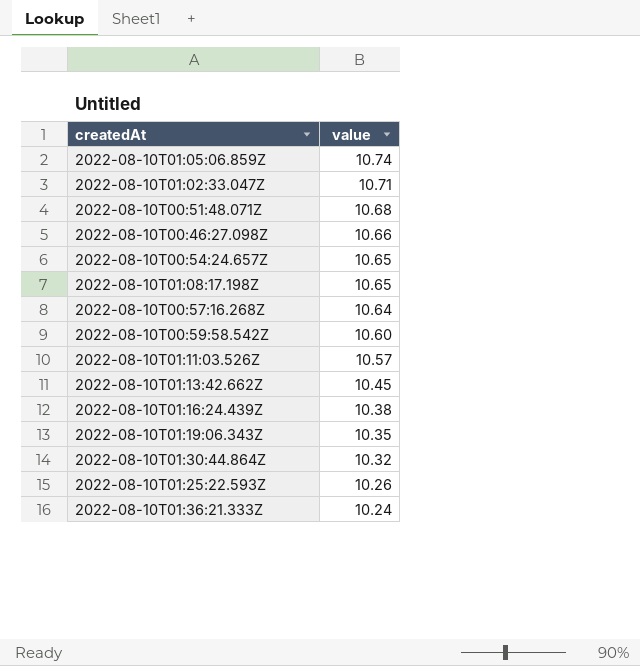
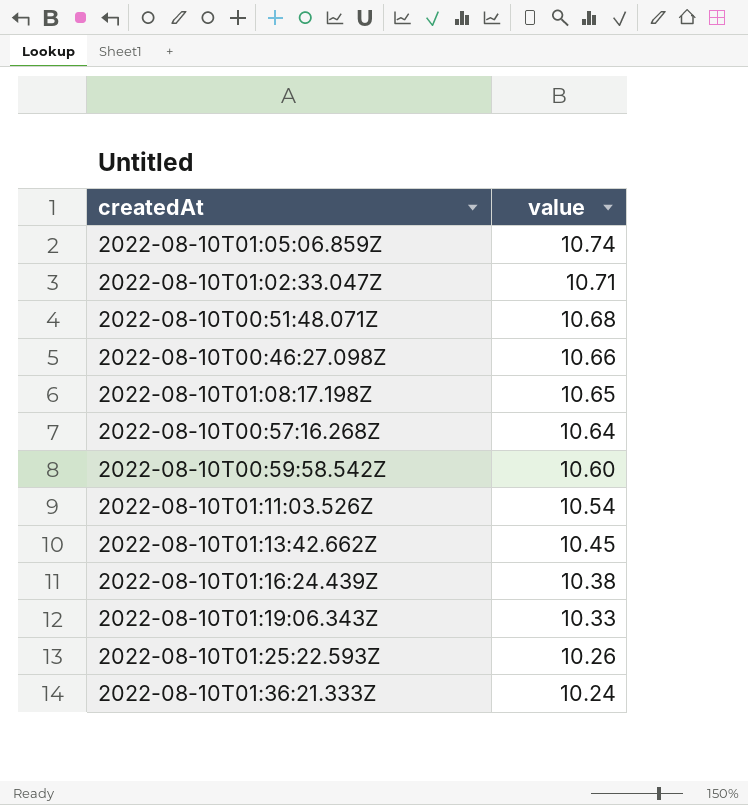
row 2022-08-10T00:54:24.657Z: 10.65 -> none
row 2022-08-10T01:30:44.864Z: 10.32 -> none
2022-08-10T01:11:03.526Z | value: 10.57 -> 10.54
2022-08-10T01:19:06.343Z | value: 10.35 -> 10.33

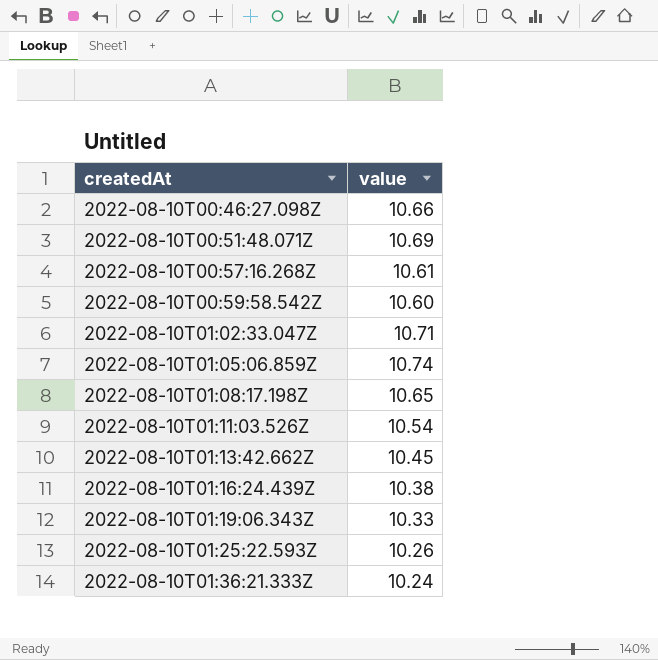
row order: value descending -> createdAt ascending
2022-08-10T00:51:48.071Z | value: 10.68 -> 10.69
2022-08-10T00:57:16.268Z | value: 10.64 -> 10.61

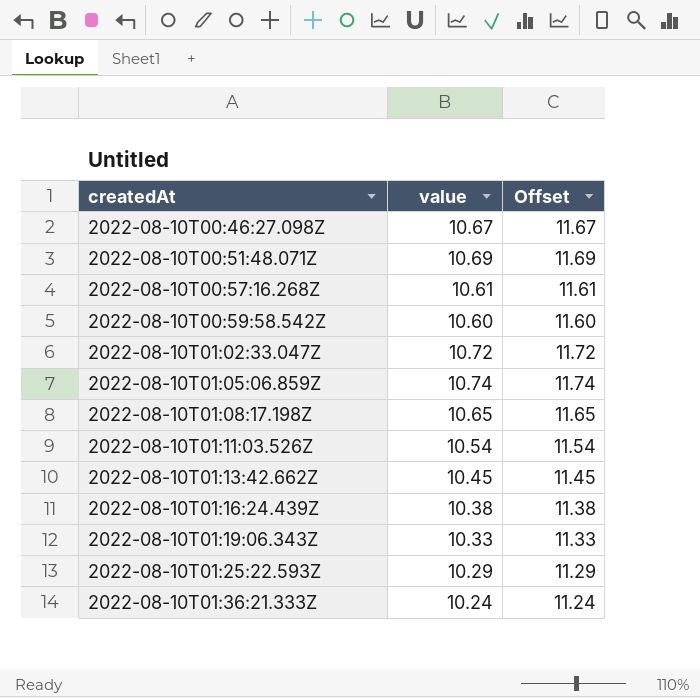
column Offset | formula: none -> [value] + 1
2022-08-10T00:46:27.098Z | value: 10.66 -> 10.67
2022-08-10T01:02:33.047Z | value: 10.71 -> 10.72
2022-08-10T01:25:22.593Z | value: 10.26 -> 10.29

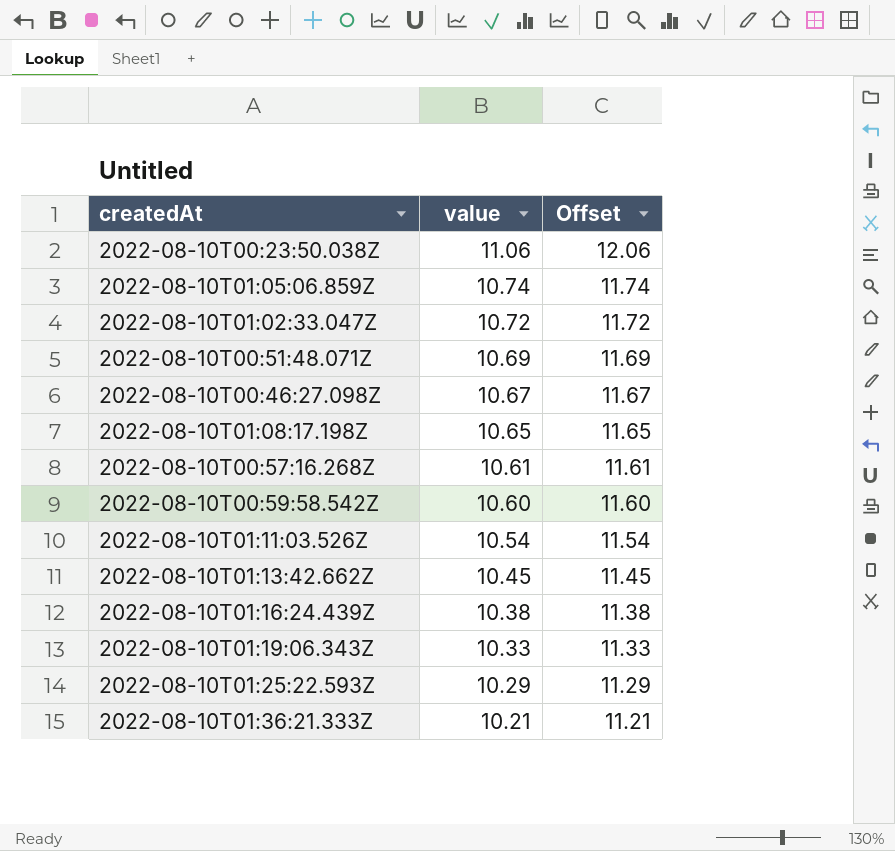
row order: createdAt ascending -> value descending
row 2022-08-10T00:23:50.038Z: none -> 11.06 | 12.06
2022-08-10T01:36:21.333Z | value: 10.24 -> 10.21
2022-08-10T01:36:21.333Z | Offset: 11.24 -> 11.21

